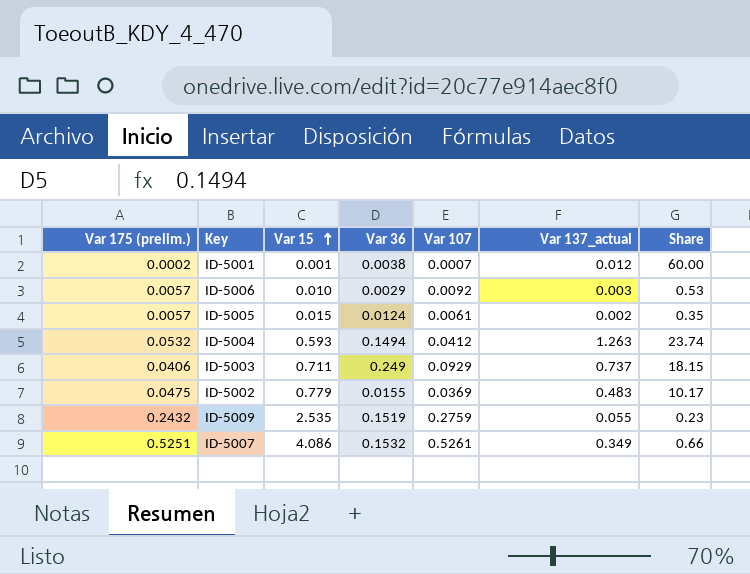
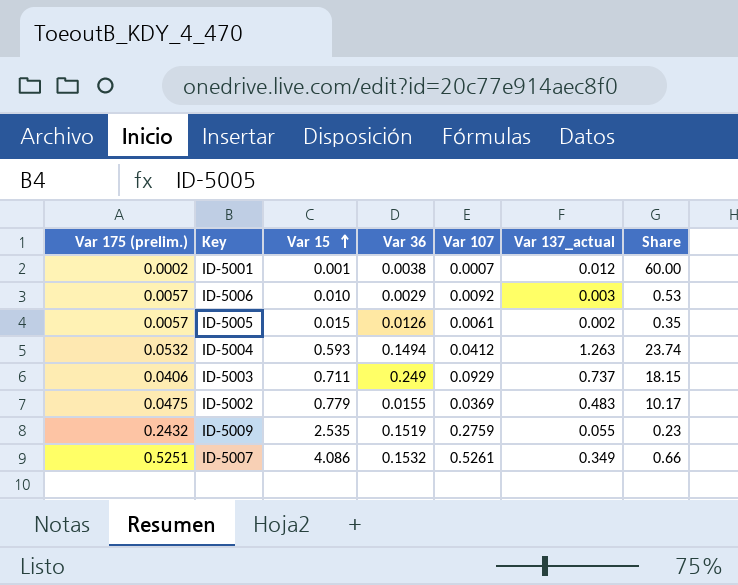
ID-5005 | Var 36: 0.0124 -> 0.0126

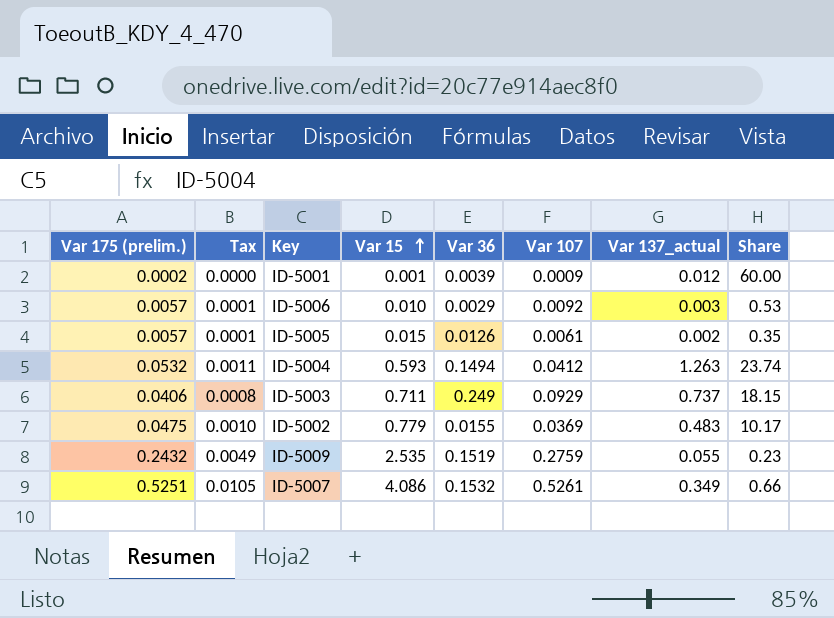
column Tax | formula: none -> [Var 175 (prelim.)] * 0.02
ID-5001 | Var 36: 0.0038 -> 0.0039
ID-5001 | Var 107: 0.0007 -> 0.0009

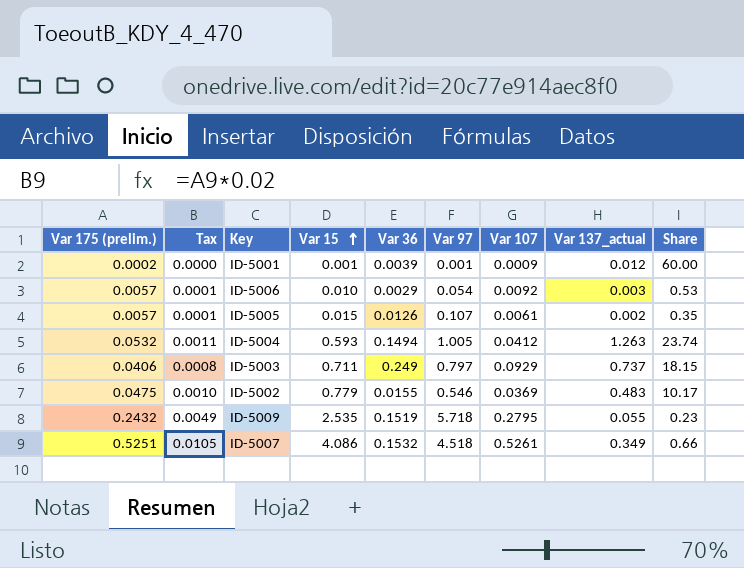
column Var 97 | position: none -> 6
ID-5009 | Var 107: 0.2759 -> 0.2795

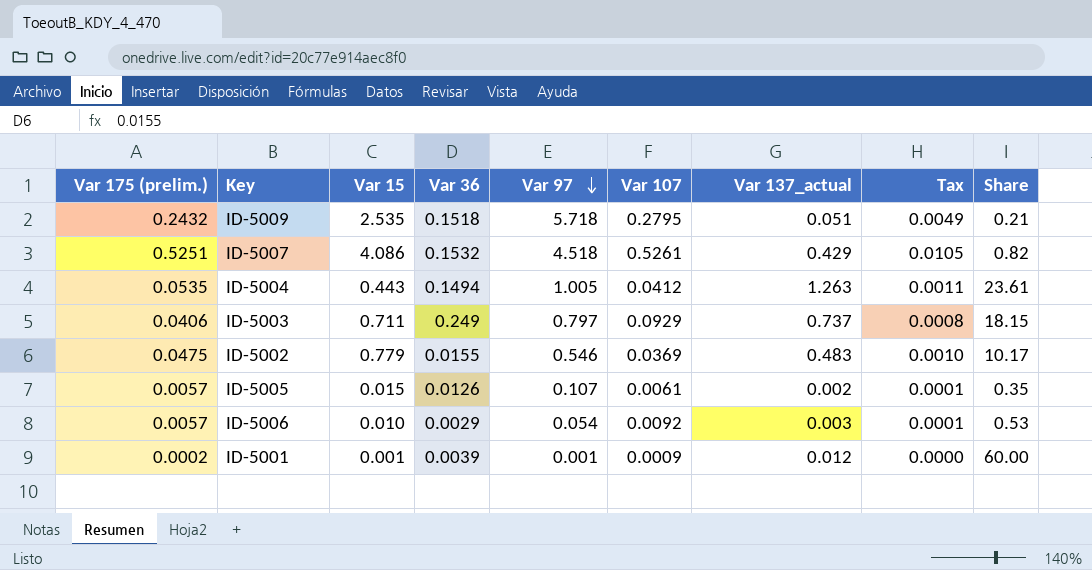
row order: Var 15 ascending -> Var 97 descending
column Tax | position: 2 -> 8
ID-5009 | Var 36: 0.1519 -> 0.1518
ID-5009 | Var 137_actual: 0.055 -> 0.051
ID-5009 | Share: 0.23 -> 0.21
ID-5007 | Var 137_actual: 0.349 -> 0.429
ID-5007 | Share: 0.66 -> 0.82
ID-5004 | Var 175 (prelim.): 0.0532 -> 0.0535
ID-5004 | Var 15: 0.593 -> 0.443
ID-5004 | Share: 23.74 -> 23.61

